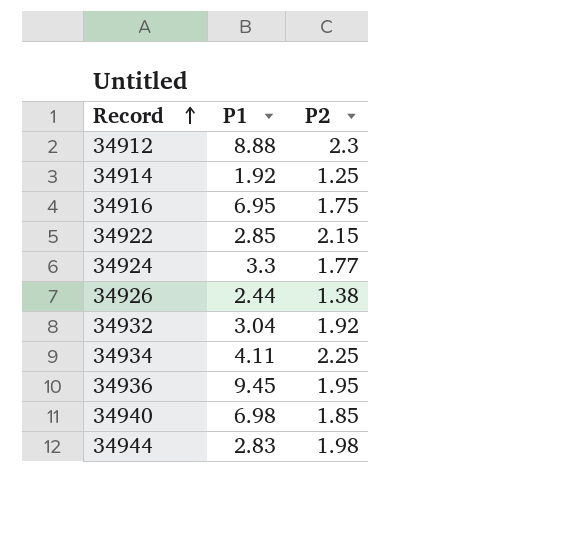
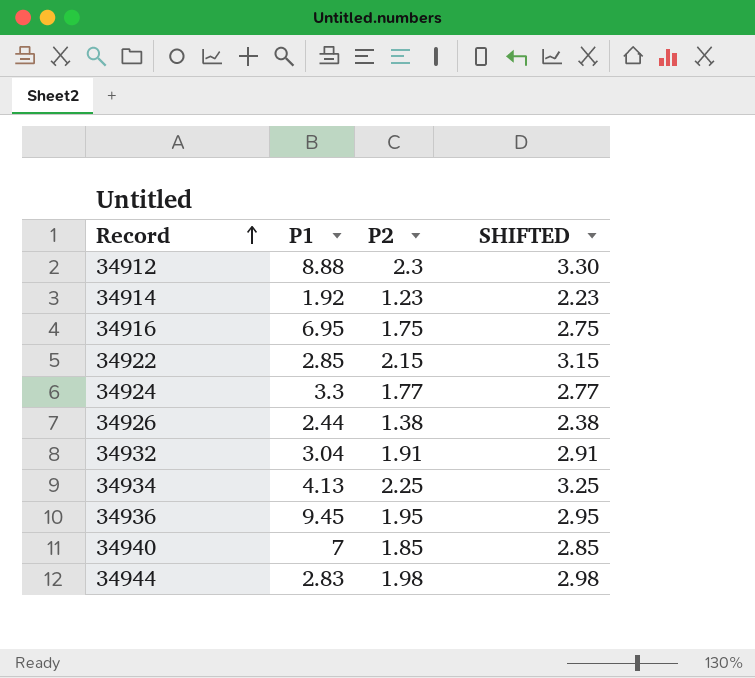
column SHIFTED | formula: none -> [P2] + 1
34914 | P2: 1.25 -> 1.23
34932 | P2: 1.92 -> 1.91
34934 | P1: 4.11 -> 4.13
34940 | P1: 6.98 -> 7

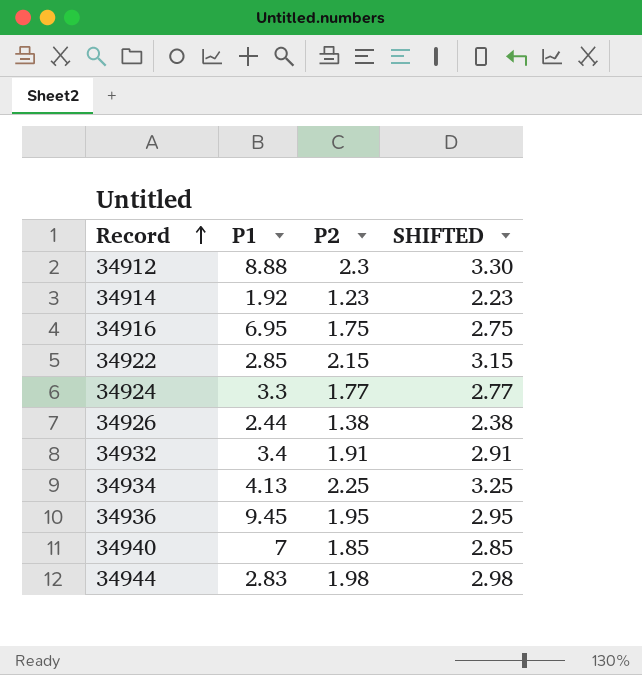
34932 | P1: 3.04 -> 3.4

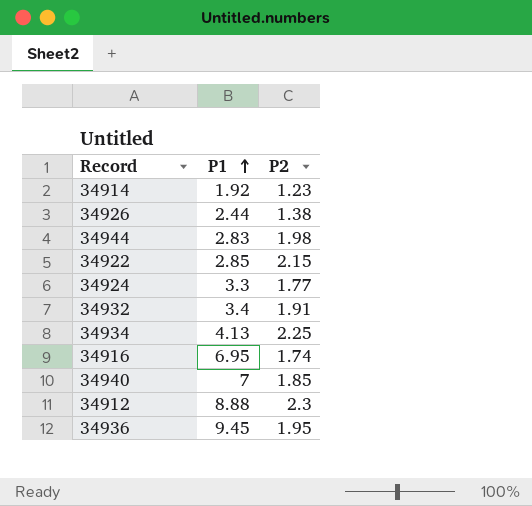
row order: Record ascending -> P1 ascending
column SHIFTED | formula: [P2] + 1 -> none
34916 | P2: 1.75 -> 1.74

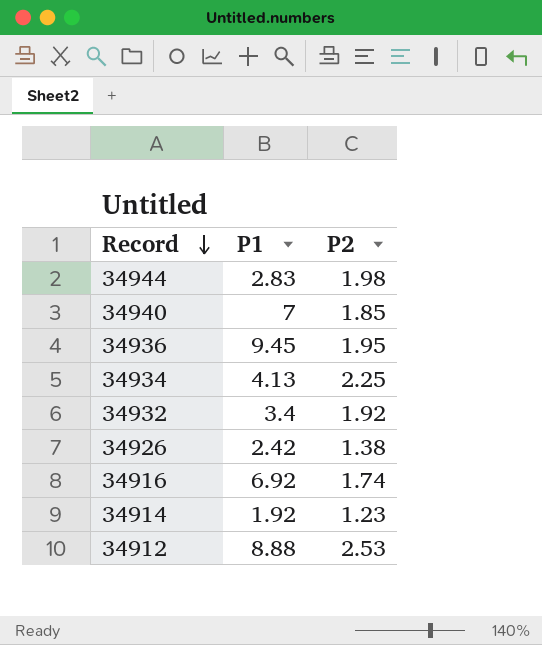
row order: P1 ascending -> Record descending
row 34922: 2.85 | 2.15 -> none
row 34924: 3.3 | 1.77 -> none
34932 | P2: 1.91 -> 1.92
34926 | P1: 2.44 -> 2.42
34916 | P1: 6.95 -> 6.92
34912 | P2: 2.3 -> 2.53

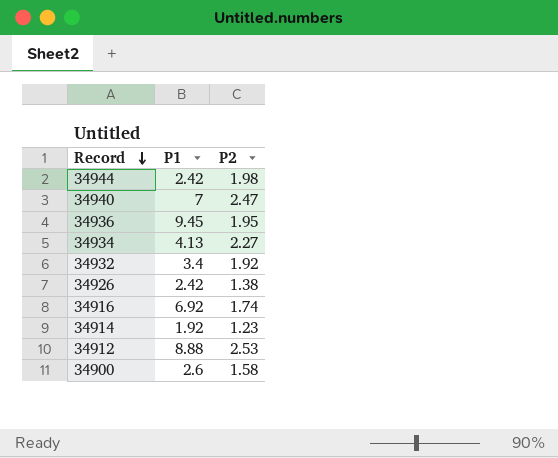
34944 | P1: 2.83 -> 2.42
34940 | P2: 1.85 -> 2.47
34934 | P2: 2.25 -> 2.27
row 34900: none -> 2.6 | 1.58

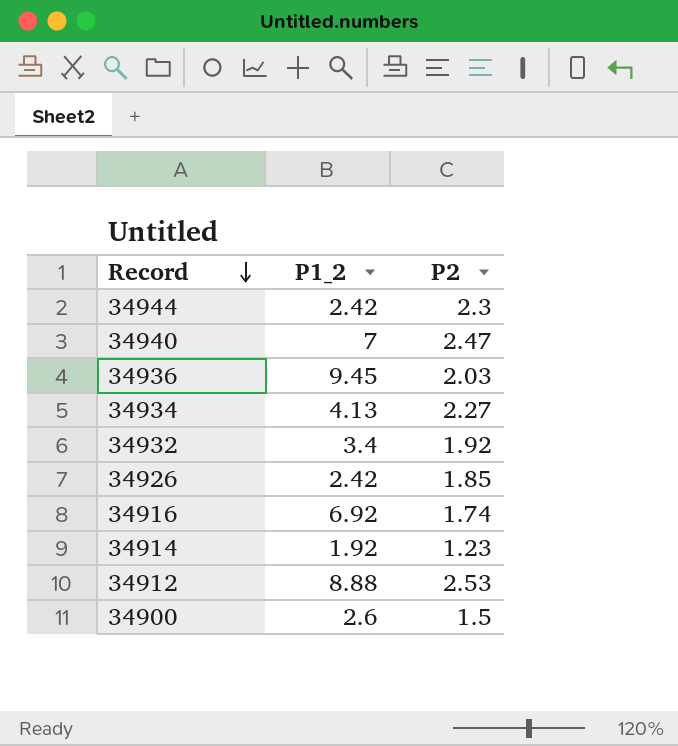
column name: P1 -> P1_2
34944 | P2: 1.98 -> 2.3
34936 | P2: 1.95 -> 2.03
34926 | P2: 1.38 -> 1.85
34900 | P2: 1.58 -> 1.5

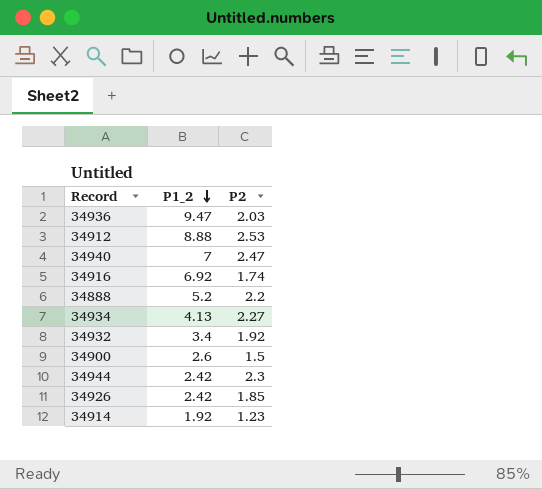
row order: Record descending -> P1_2 descending
34936 | P1_2: 9.45 -> 9.47
row 34888: none -> 5.2 | 2.2

